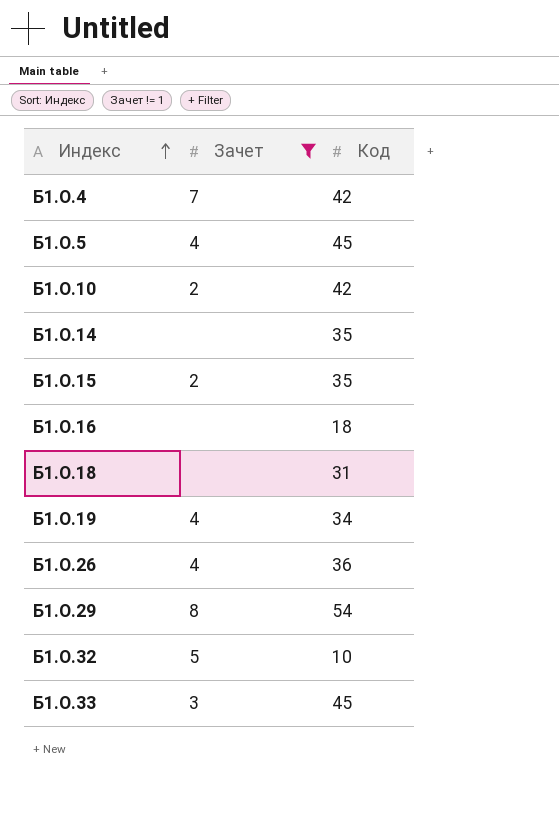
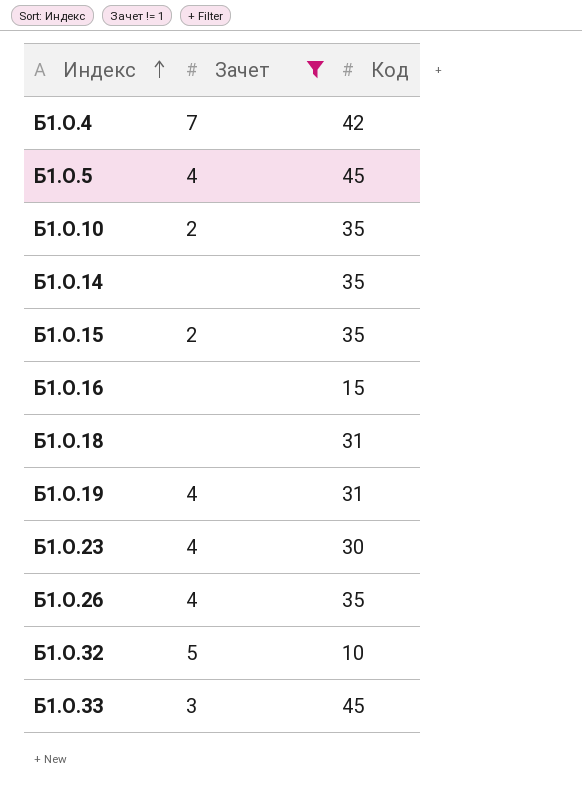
row Б1.О.29: 8 | 54 -> none
Б1.О.10 | Код: 42 -> 35
Б1.О.16 | Код: 18 -> 15
Б1.О.19 | Код: 34 -> 31
row Б1.О.23: none -> 4 | 30
Б1.О.26 | Код: 36 -> 35

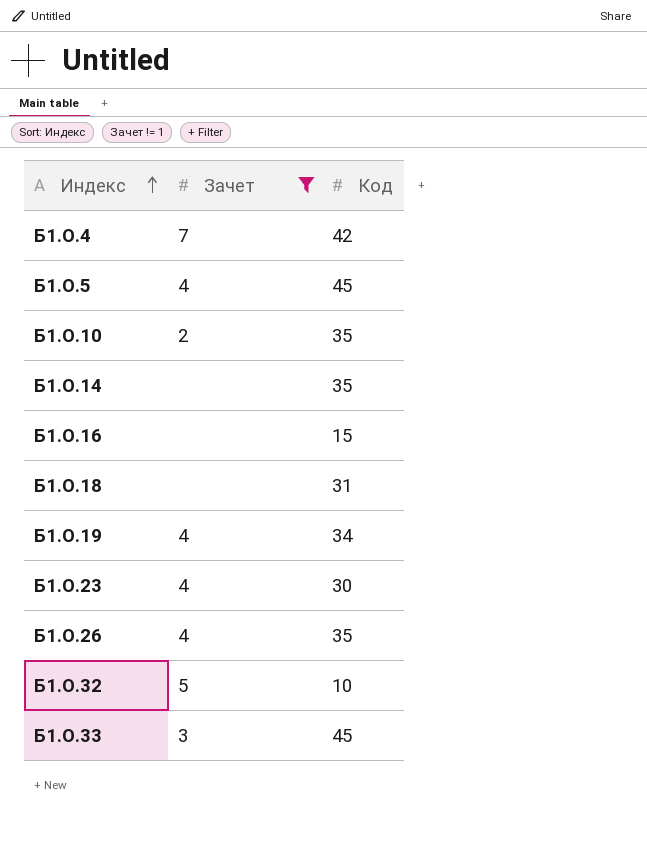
row Б1.О.15: 2 | 35 -> none
Б1.О.19 | Код: 31 -> 34

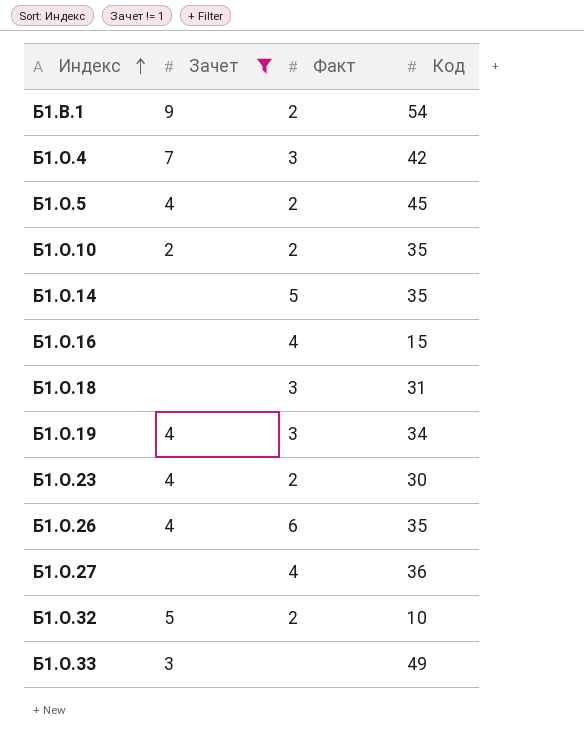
column Факт | position: none -> 3
row Б1.В.1: none -> 9 | 2 | 54
row Б1.О.27: none -> none | 4 | 36
Б1.О.33 | Код: 45 -> 49

